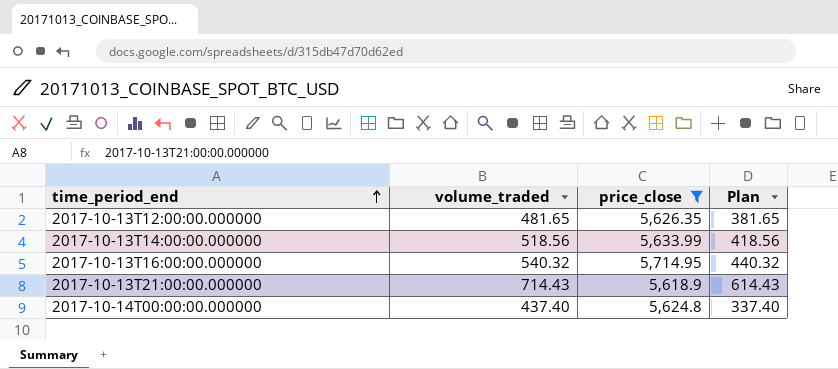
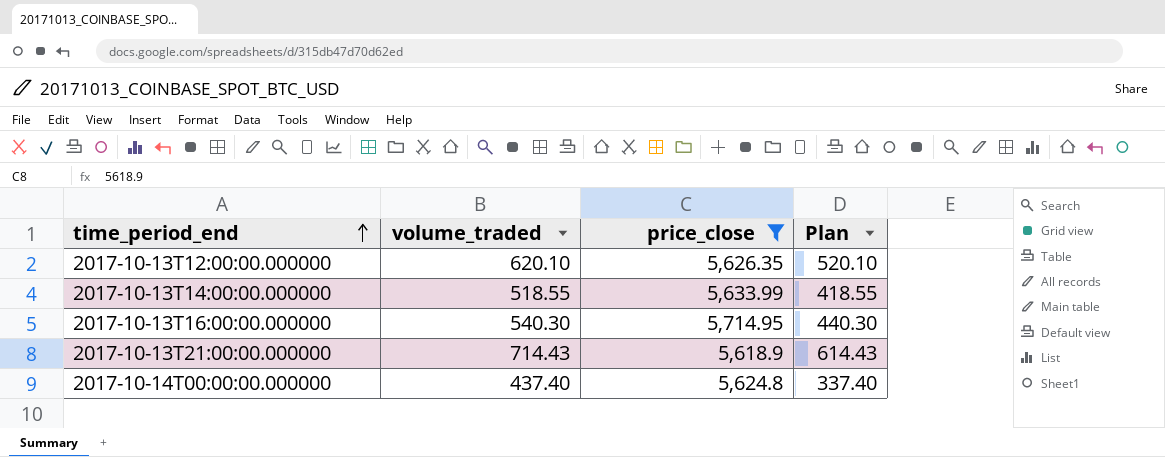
2017-10-13T12:00:00.000000 | volume_traded: 481.65 -> 620.10
2017-10-13T12:00:00.000000 | Plan: 381.65 -> 520.10
2017-10-13T14:00:00.000000 | volume_traded: 518.56 -> 518.55
2017-10-13T14:00:00.000000 | Plan: 418.56 -> 418.55
2017-10-13T16:00:00.000000 | volume_traded: 540.32 -> 540.30
2017-10-13T16:00:00.000000 | Plan: 440.32 -> 440.30

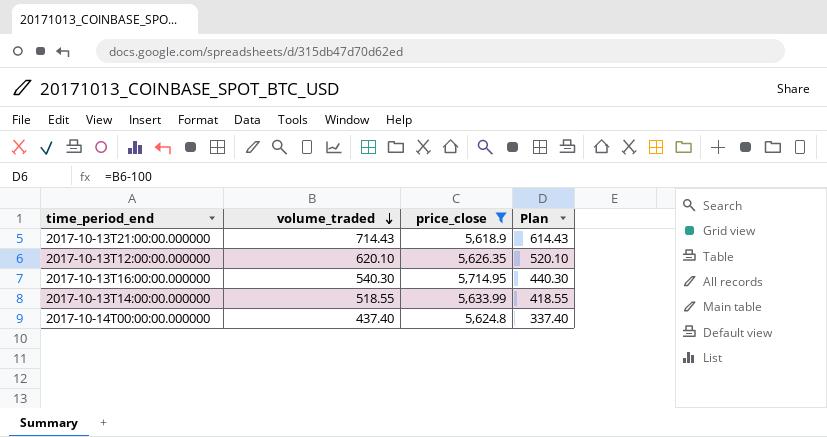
row order: time_period_end ascending -> volume_traded descending

